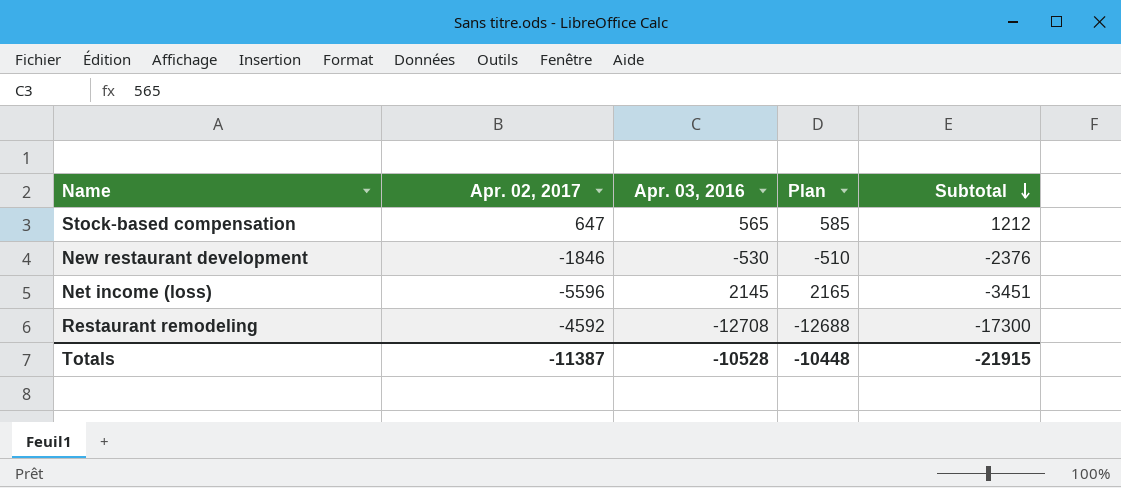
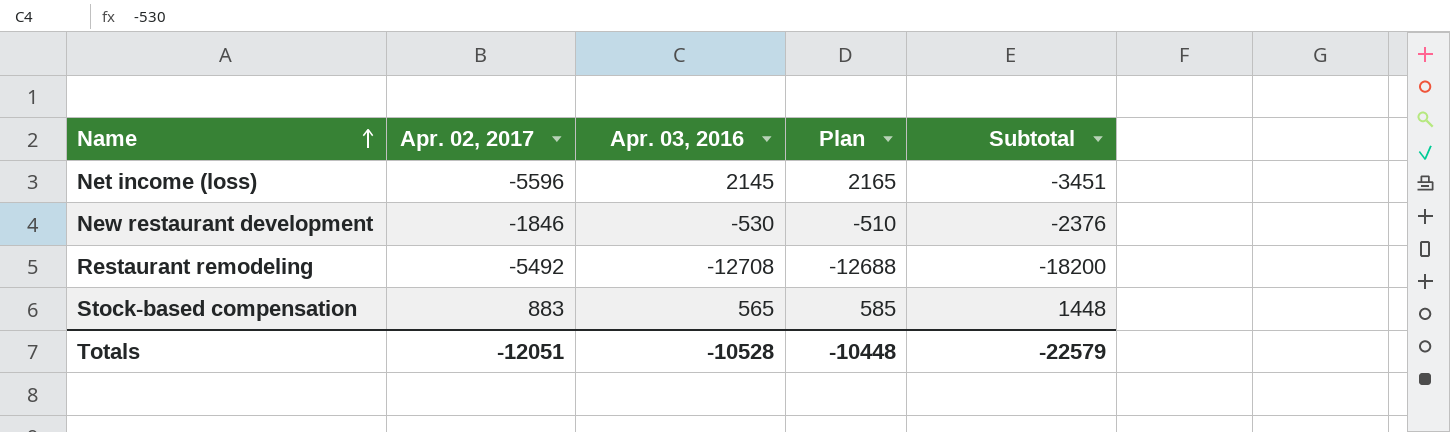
row order: Subtotal descending -> Name ascending
Restaurant remodeling | Apr. 02, 2017: -4592 -> -5492
Restaurant remodeling | Subtotal: -17300 -> -18200
Stock-based compensation | Apr. 02, 2017: 647 -> 883
Stock-based compensation | Subtotal: 1212 -> 1448
Totals | Apr. 02, 2017: -11387 -> -12051
Totals | Subtotal: -21915 -> -22579

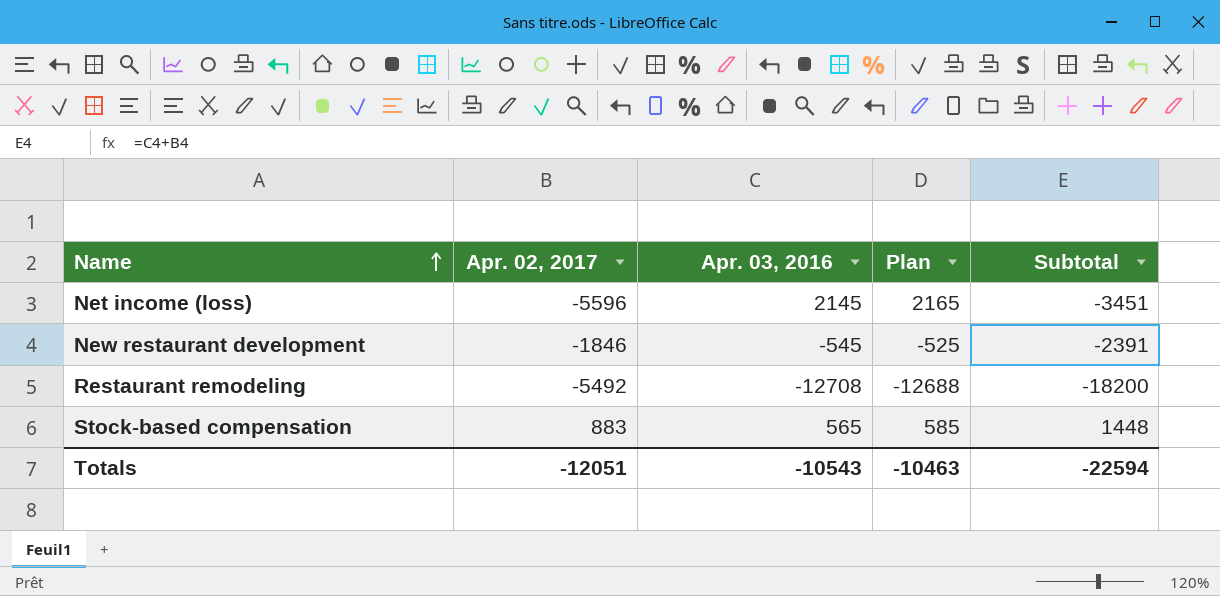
New restaurant development | Apr. 03, 2016: -530 -> -545
New restaurant development | Plan: -510 -> -525
New restaurant development | Subtotal: -2376 -> -2391
Totals | Apr. 03, 2016: -10528 -> -10543
Totals | Plan: -10448 -> -10463
Totals | Subtotal: -22579 -> -22594

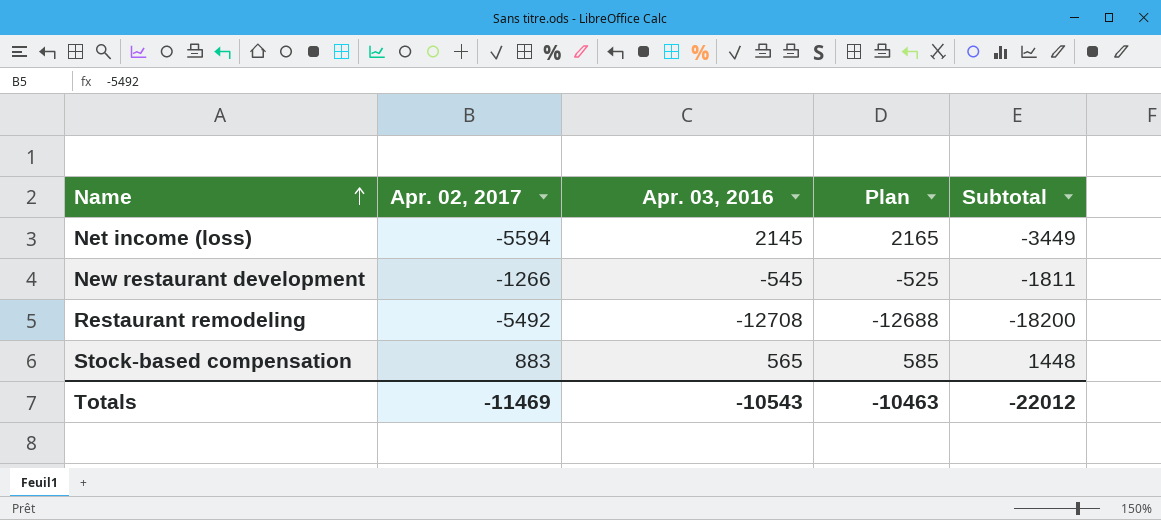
Net income (loss) | Apr. 02, 2017: -5596 -> -5594
Net income (loss) | Subtotal: -3451 -> -3449
New restaurant development | Apr. 02, 2017: -1846 -> -1266
New restaurant development | Subtotal: -2391 -> -1811
Totals | Apr. 02, 2017: -12051 -> -11469
Totals | Subtotal: -22594 -> -22012

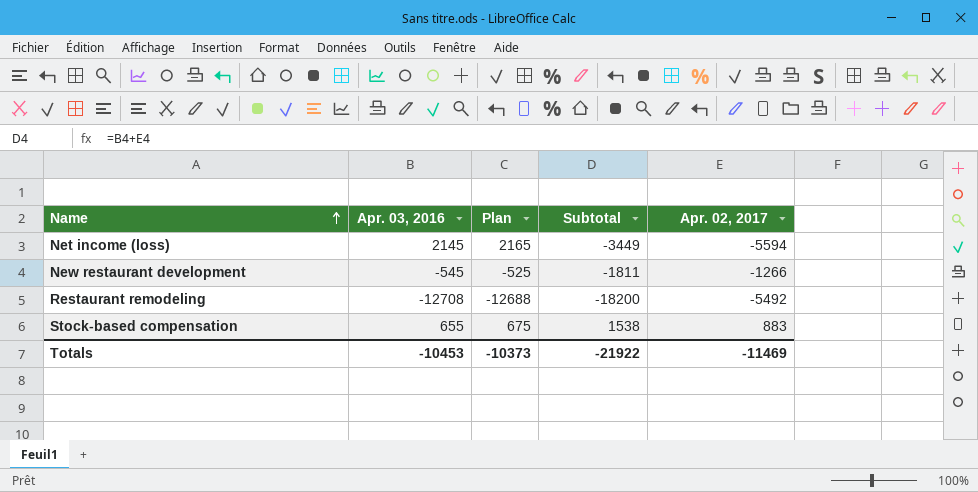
column Apr. 02, 2017 | position: 2 -> 5
Stock-based compensation | Apr. 03, 2016: 565 -> 655
Stock-based compensation | Plan: 585 -> 675
Stock-based compensation | Subtotal: 1448 -> 1538
Totals | Apr. 03, 2016: -10543 -> -10453
Totals | Plan: -10463 -> -10373
Totals | Subtotal: -22012 -> -21922

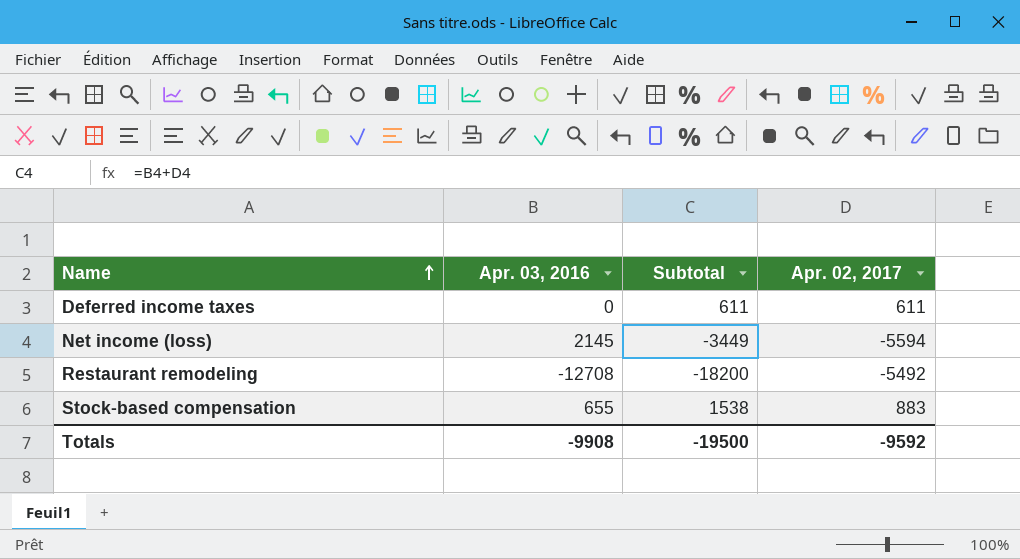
column Plan | formula: [Apr. 03, 2016] + 20 -> none
row New restaurant development: -545 | -525 | -1811 | -1266 -> none
row Deferred income taxes: none -> 0 | 611 | 611
Totals | Apr. 03, 2016: -10453 -> -9908
Totals | Subtotal: -21922 -> -19500
Totals | Apr. 02, 2017: -11469 -> -9592

